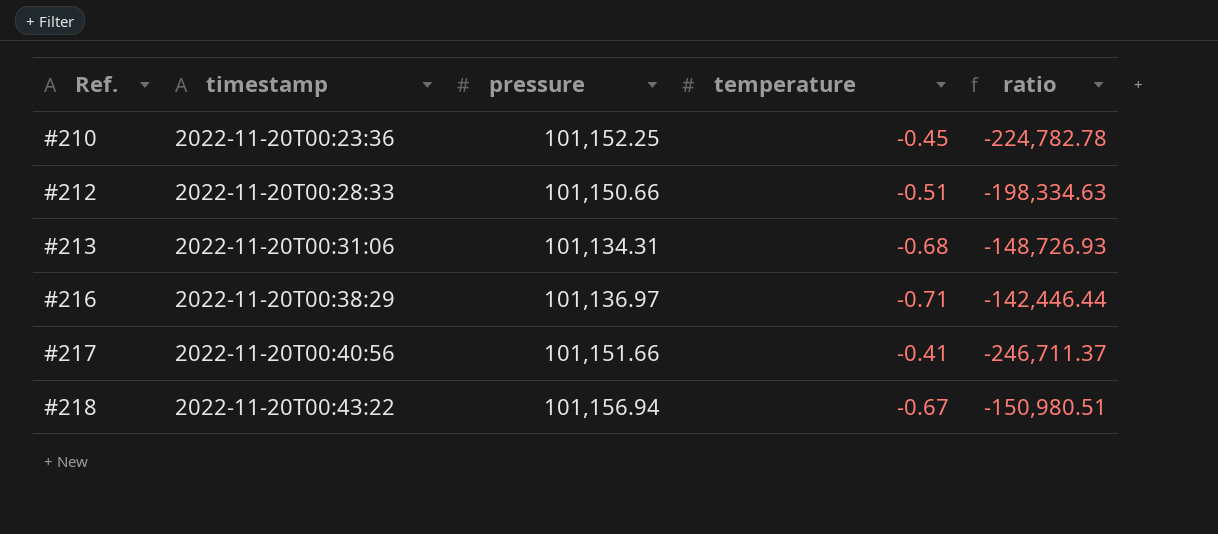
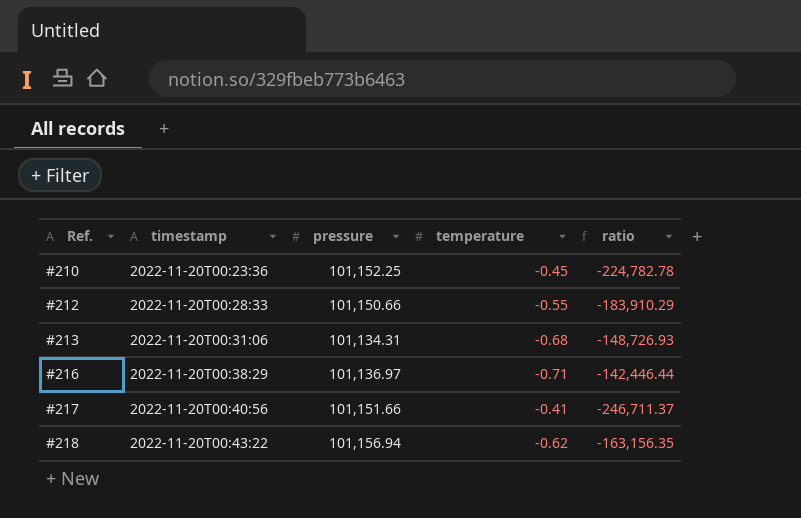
#212 | temperature: -0.51 -> -0.55
#212 | ratio: -198,334.63 -> -183,910.29
#218 | temperature: -0.67 -> -0.62
#218 | ratio: -150,980.51 -> -163,156.35

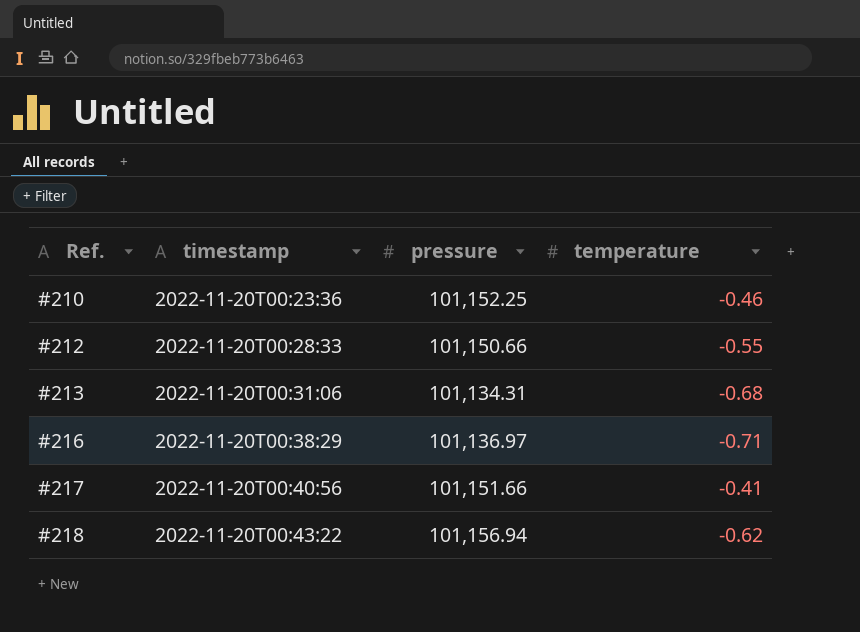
column ratio | formula: [pressure] / [temperature] -> none
#210 | temperature: -0.45 -> -0.46

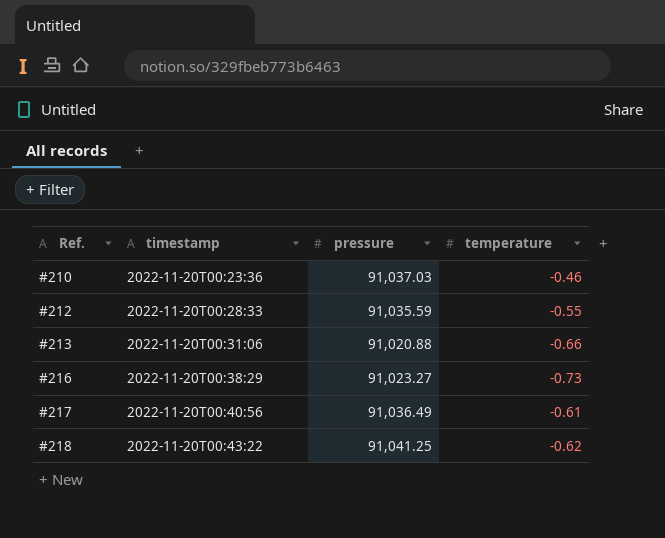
#210 | pressure: 101,152.25 -> 91,037.03
#212 | pressure: 101,150.66 -> 91,035.59
#213 | pressure: 101,134.31 -> 91,020.88
#213 | temperature: -0.68 -> -0.66
#216 | pressure: 101,136.97 -> 91,023.27
#216 | temperature: -0.71 -> -0.73
#217 | pressure: 101,151.66 -> 91,036.49
#217 | temperature: -0.41 -> -0.61
#218 | pressure: 101,156.94 -> 91,041.25

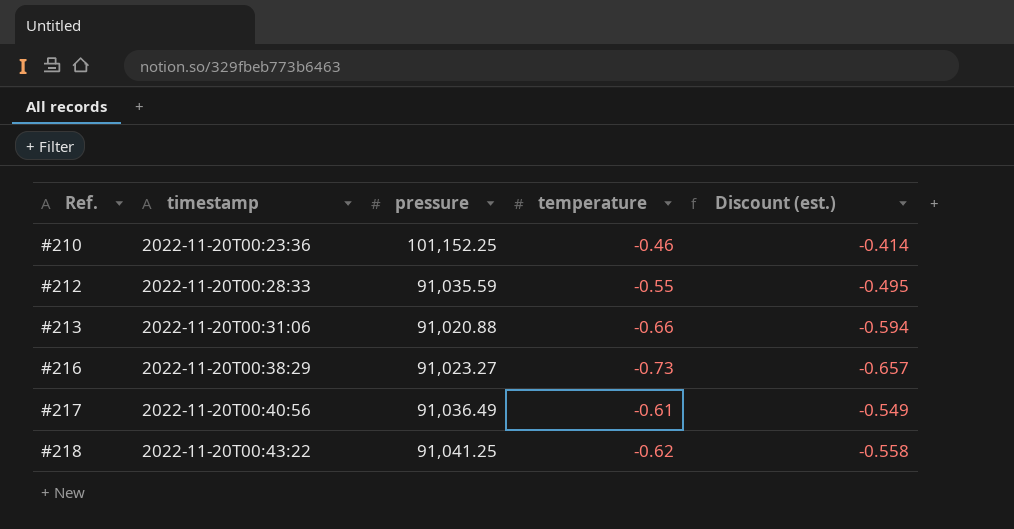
column Discount (est.) | formula: none -> [temperature] * 0.9
#210 | pressure: 91,037.03 -> 101,152.25

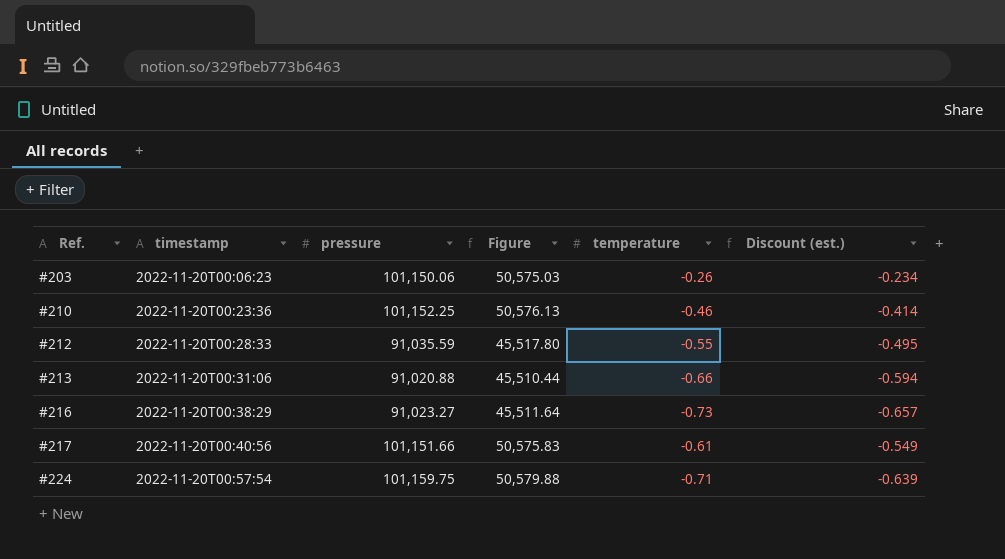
column Figure | formula: none -> [pressure] * 0.5
row #218: 2022-11-20T00:43:22 | 91,041.25 | -0.62 | -0.558 -> none
row #203: none -> 2022-11-20T00:06:23 | 101,150.06 | 50,575.03 | -0.26 | -0.234
#217 | pressure: 91,036.49 -> 101,151.66
row #224: none -> 2022-11-20T00:57:54 | 101,159.75 | 50,579.88 | -0.71 | -0.639

